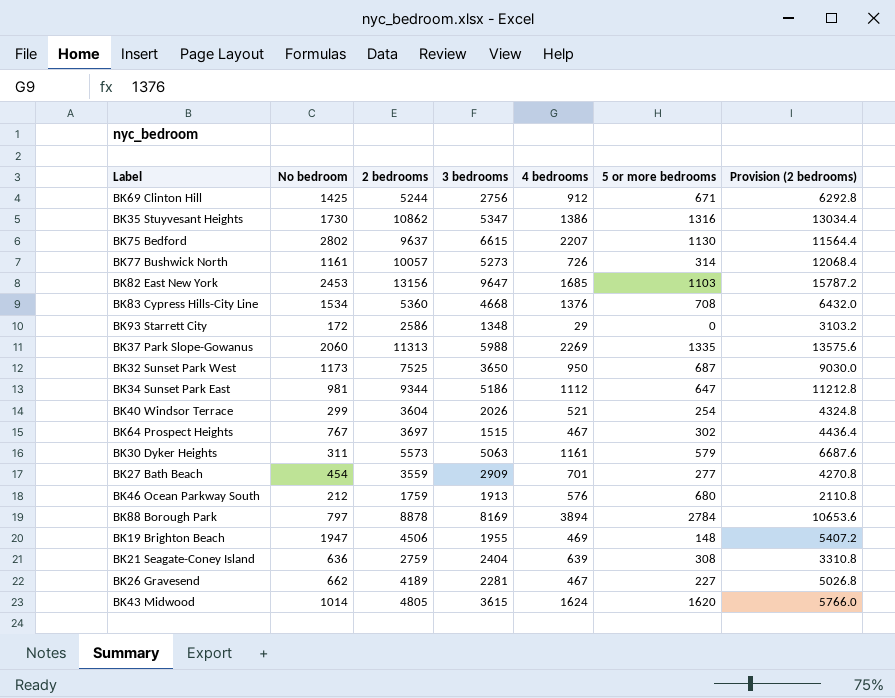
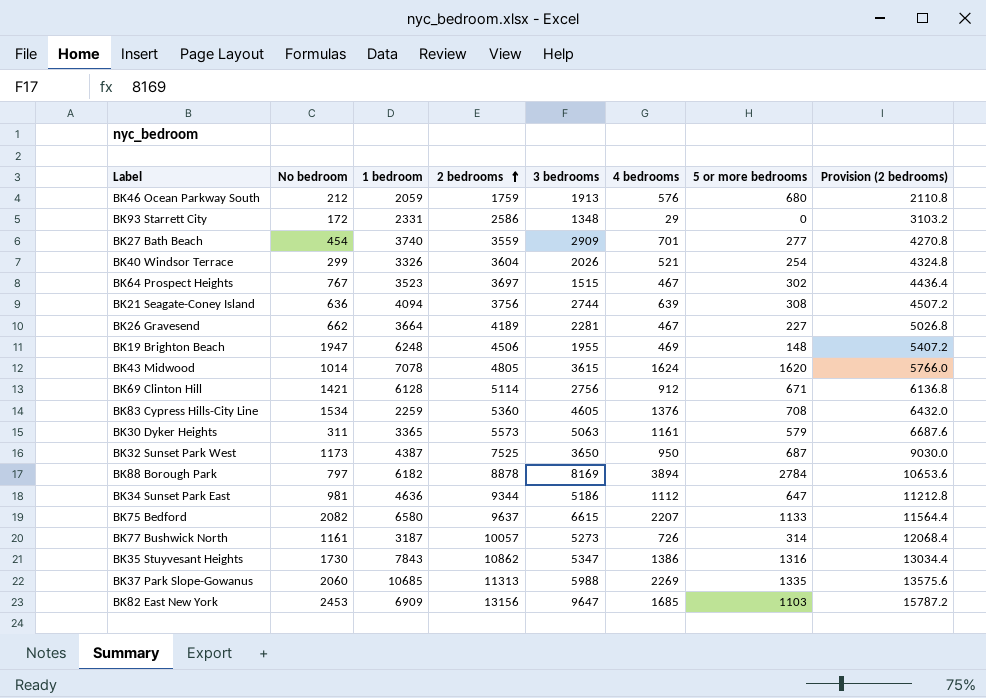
row order: none -> 2 bedrooms ascending
column 1 bedroom | position: none -> 3
BK21 Seagate-Coney Island | 2 bedrooms: 2759 -> 3756
BK21 Seagate-Coney Island | 3 bedrooms: 2404 -> 2744
BK21 Seagate-Coney Island | Provision (2 bedrooms): 3310.8 -> 4507.2
BK69 Clinton Hill | No bedroom: 1425 -> 1421
BK69 Clinton Hill | 2 bedrooms: 5244 -> 5114
BK69 Clinton Hill | Provision (2 bedrooms): 6292.8 -> 6136.8
BK83 Cypress Hills-City Line | 3 bedrooms: 4668 -> 4605
BK75 Bedford | No bedroom: 2802 -> 2082
BK75 Bedford | 5 or more bedrooms: 1130 -> 1133

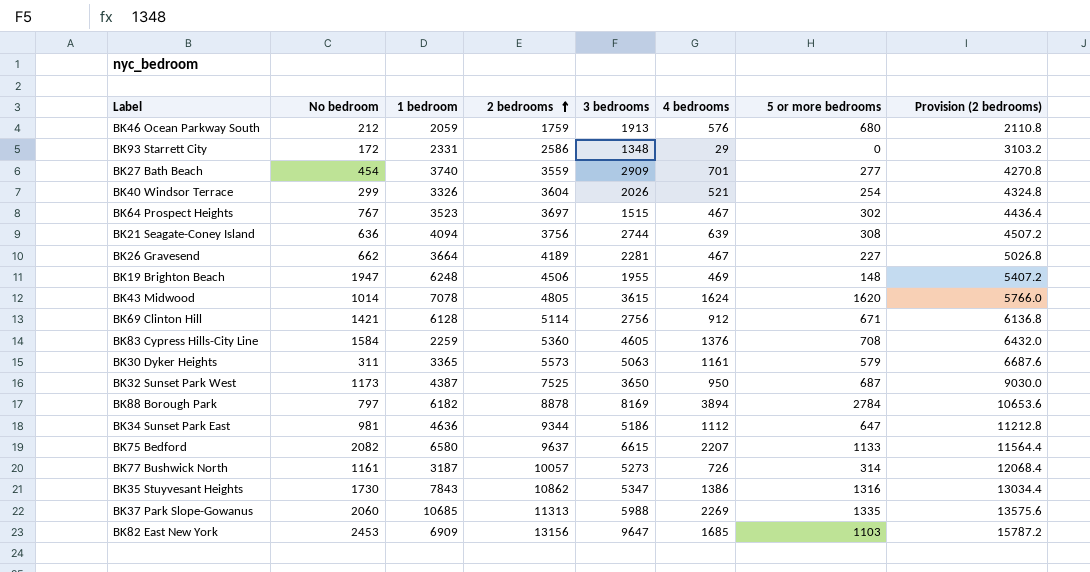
BK83 Cypress Hills-City Line | No bedroom: 1534 -> 1584

